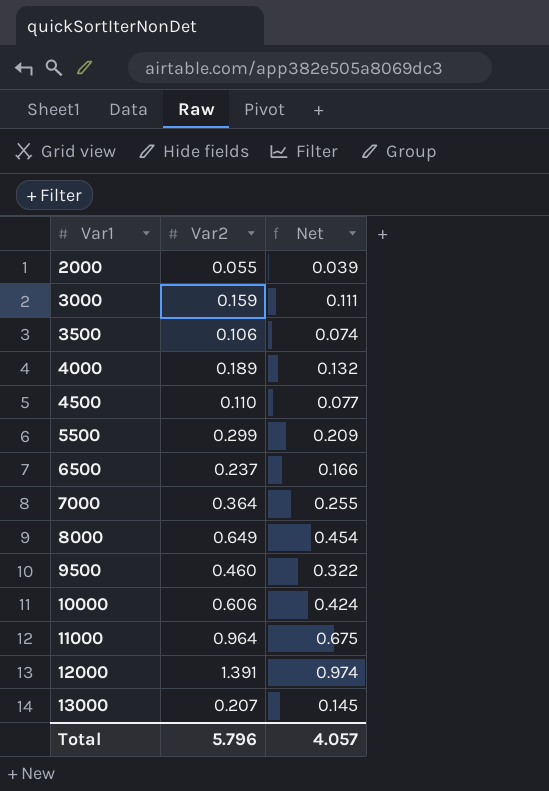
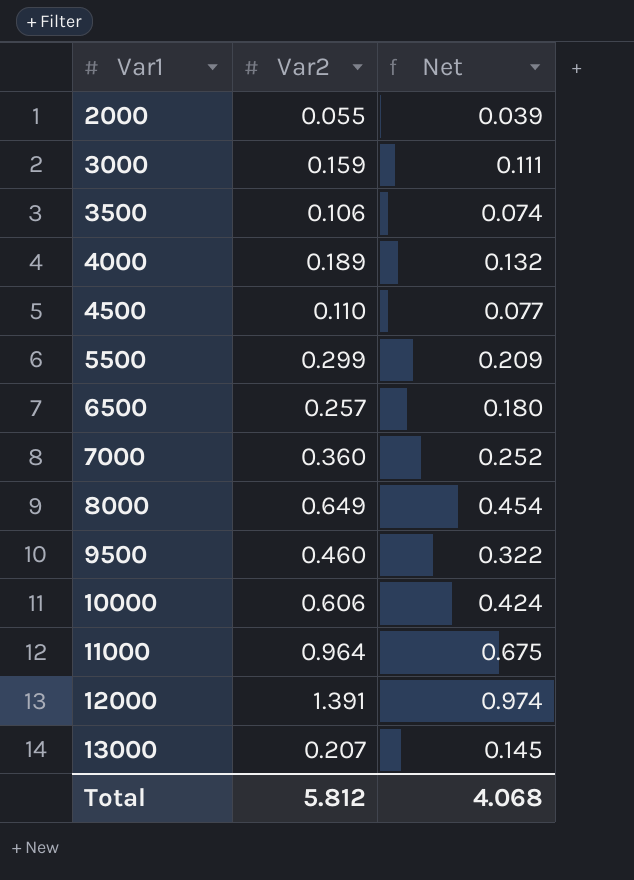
6500 | Var2: 0.237 -> 0.257
6500 | Net: 0.166 -> 0.180
7000 | Var2: 0.364 -> 0.360
7000 | Net: 0.255 -> 0.252
Total | Var2: 5.796 -> 5.812
Total | Net: 4.057 -> 4.068

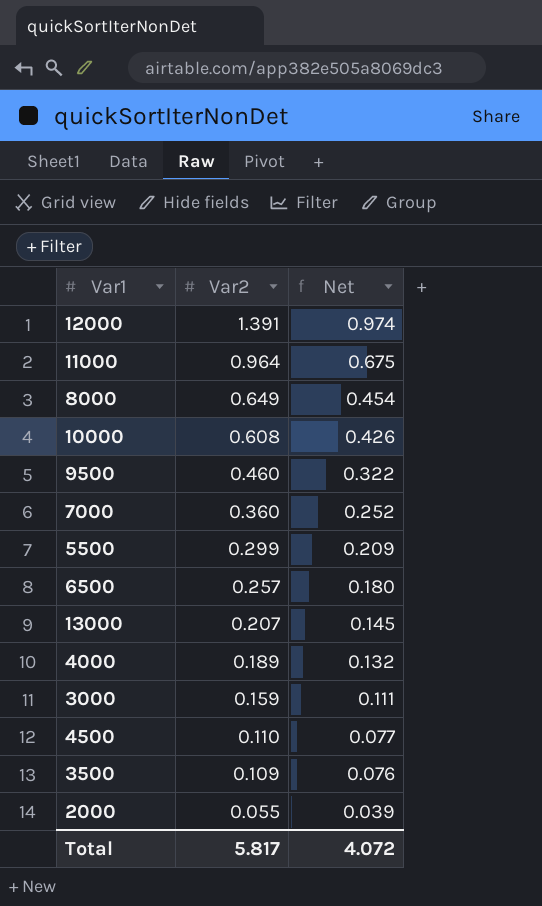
row order: Var1 ascending -> Var2 descending
10000 | Var2: 0.606 -> 0.608
10000 | Net: 0.424 -> 0.426
3500 | Var2: 0.106 -> 0.109
3500 | Net: 0.074 -> 0.076
Total | Var2: 5.812 -> 5.817
Total | Net: 4.068 -> 4.072

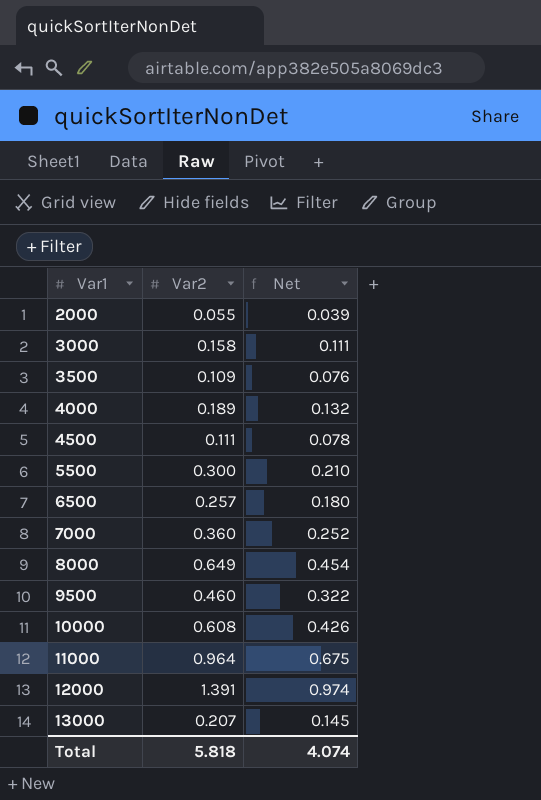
row order: Var2 descending -> Var1 ascending
3000 | Var2: 0.159 -> 0.158
4500 | Var2: 0.110 -> 0.111
4500 | Net: 0.077 -> 0.078
5500 | Var2: 0.299 -> 0.300
5500 | Net: 0.209 -> 0.210
Total | Var2: 5.817 -> 5.818
Total | Net: 4.072 -> 4.074

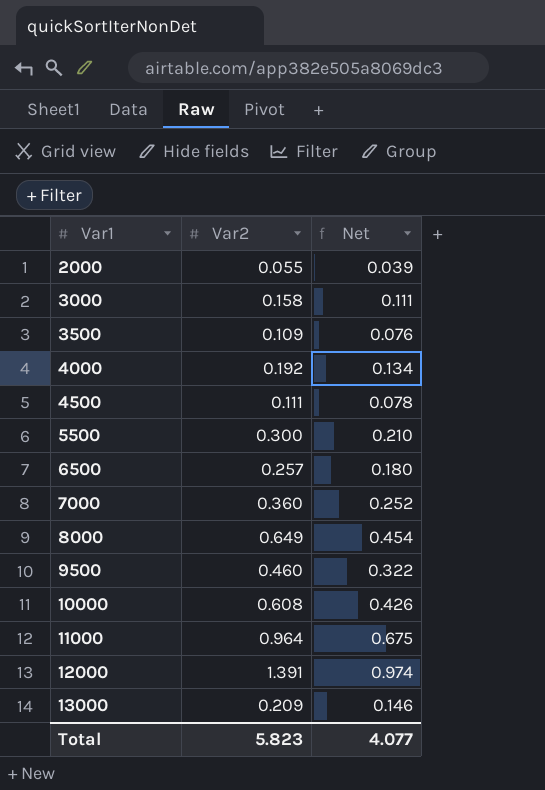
4000 | Var2: 0.189 -> 0.192
4000 | Net: 0.132 -> 0.134
13000 | Var2: 0.207 -> 0.209
13000 | Net: 0.145 -> 0.146
Total | Var2: 5.818 -> 5.823
Total | Net: 4.074 -> 4.077

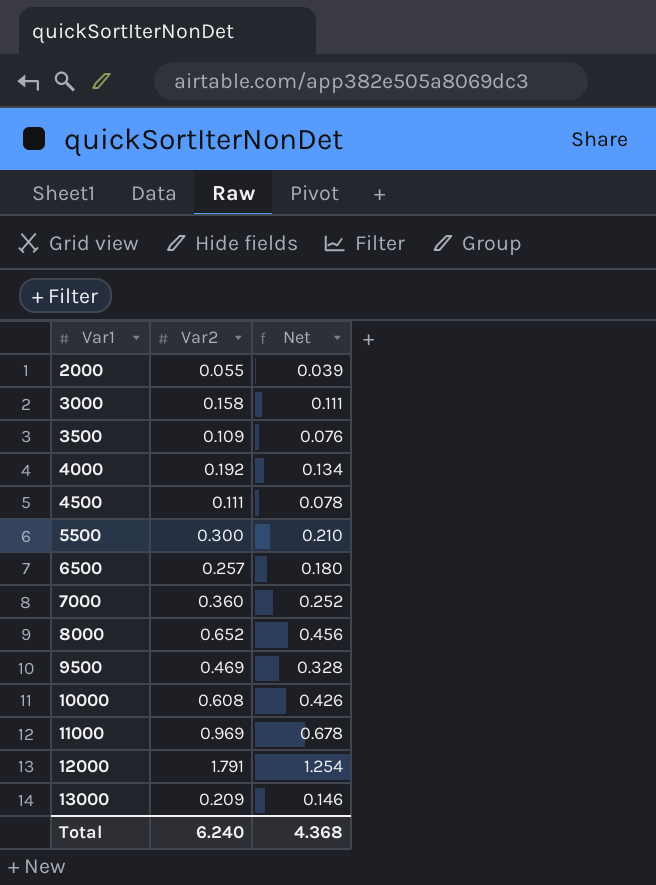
8000 | Var2: 0.649 -> 0.652
8000 | Net: 0.454 -> 0.456
9500 | Var2: 0.460 -> 0.469
9500 | Net: 0.322 -> 0.328
11000 | Var2: 0.964 -> 0.969
11000 | Net: 0.675 -> 0.678
12000 | Var2: 1.391 -> 1.791
12000 | Net: 0.974 -> 1.254
Total | Var2: 5.823 -> 6.240
Total | Net: 4.077 -> 4.368

